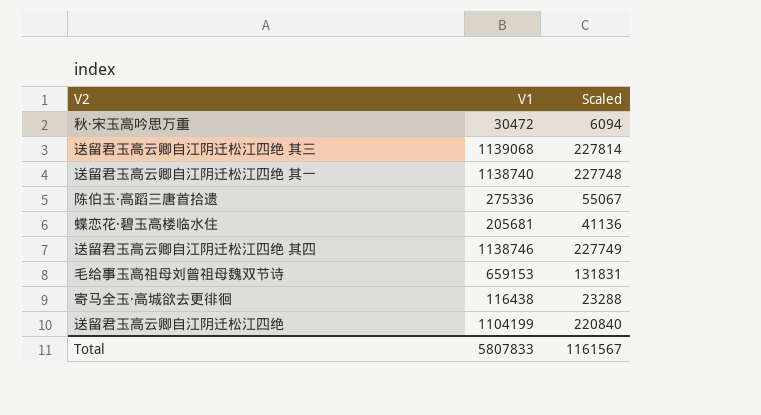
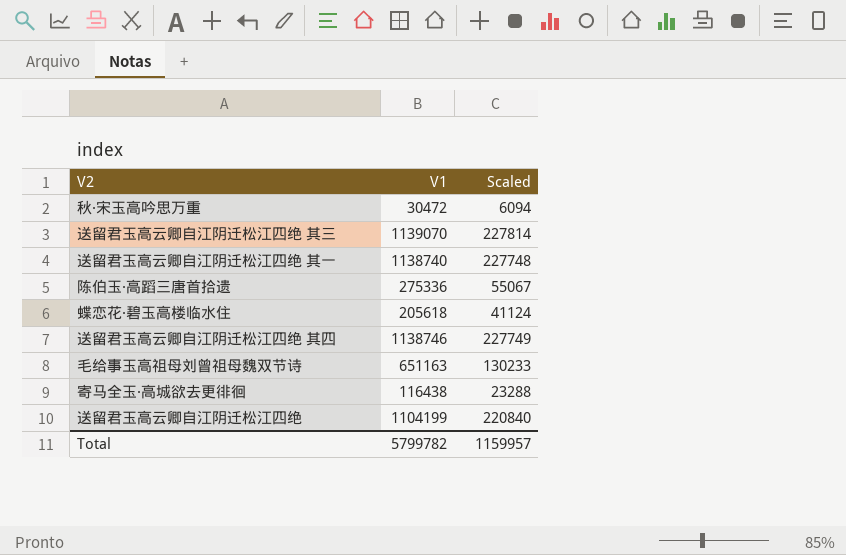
送留君玉高云卿自江阴迁松江四绝 其三 | V1: 1139068 -> 1139070
蝶恋花·碧玉高楼临水住 | V1: 205681 -> 205618
蝶恋花·碧玉高楼临水住 | Scaled: 41136 -> 41124
毛给事玉高祖母刘曾祖母魏双节诗 | V1: 659153 -> 651163
毛给事玉高祖母刘曾祖母魏双节诗 | Scaled: 131831 -> 130233
Total | V1: 5807833 -> 5799782
Total | Scaled: 1161567 -> 1159957

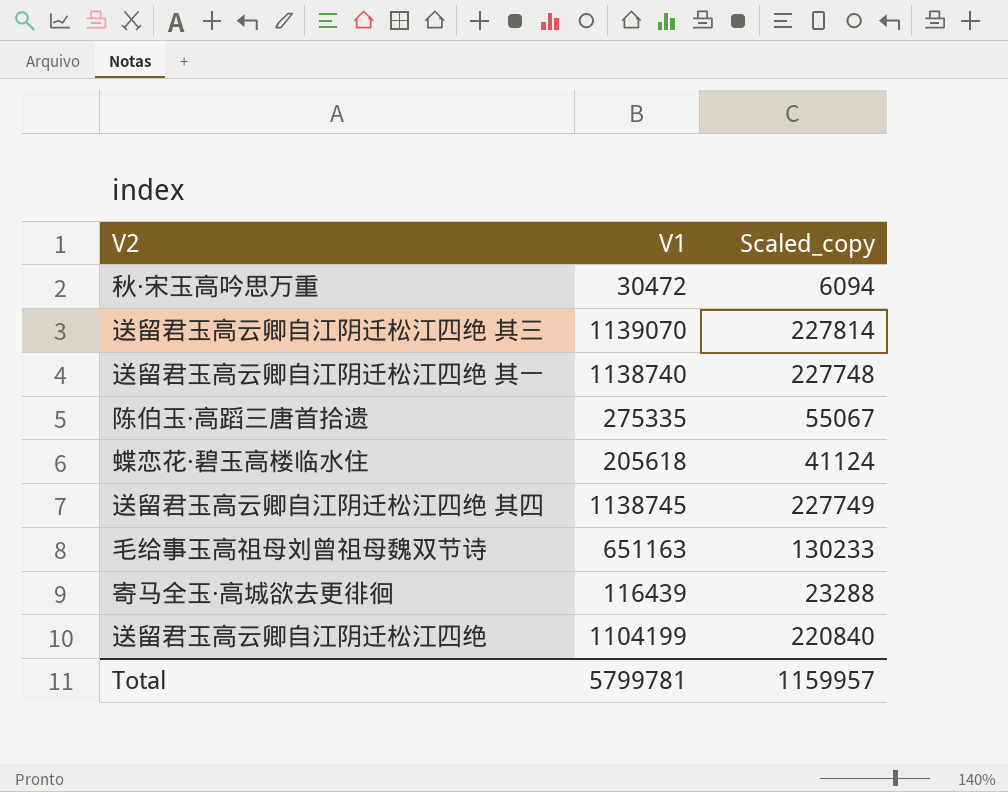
column name: Scaled -> Scaled_copy
陈伯玉·高蹈三唐首拾遗 | V1: 275336 -> 275335
送留君玉高云卿自江阴迁松江四绝 其四 | V1: 1138746 -> 1138745
寄马全玉·高城欲去更徘徊 | V1: 116438 -> 116439
Total | V1: 5799782 -> 5799781

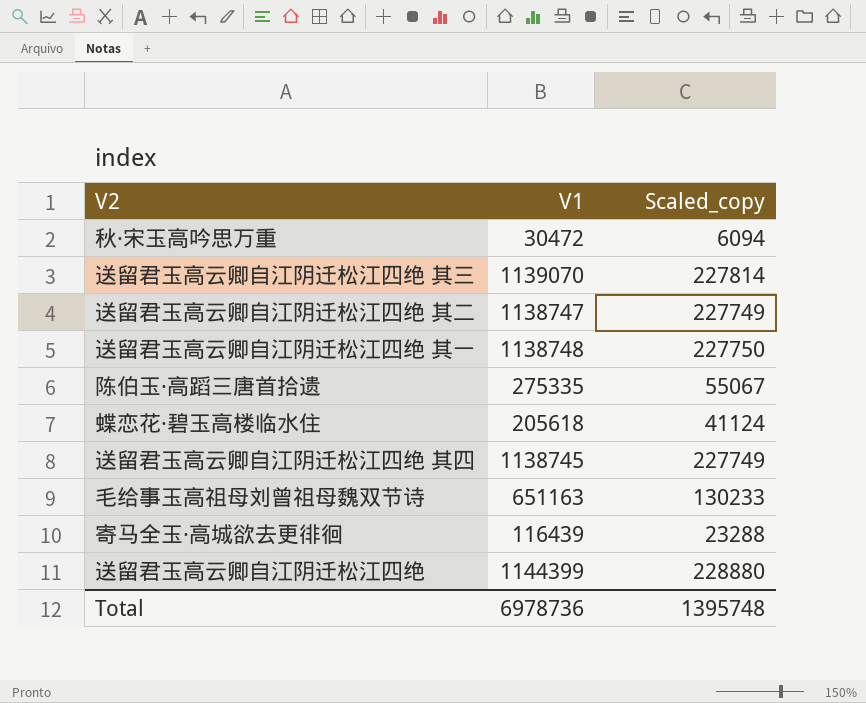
row 送留君玉高云卿自江阴迁松江四绝 其二: none -> 1138747 | 227749
送留君玉高云卿自江阴迁松江四绝 其一 | V1: 1138740 -> 1138748
送留君玉高云卿自江阴迁松江四绝 其一 | Scaled_copy: 227748 -> 227750
送留君玉高云卿自江阴迁松江四绝 | V1: 1104199 -> 1144399
送留君玉高云卿自江阴迁松江四绝 | Scaled_copy: 220840 -> 228880
Total | V1: 5799781 -> 6978736
Total | Scaled_copy: 1159957 -> 1395748

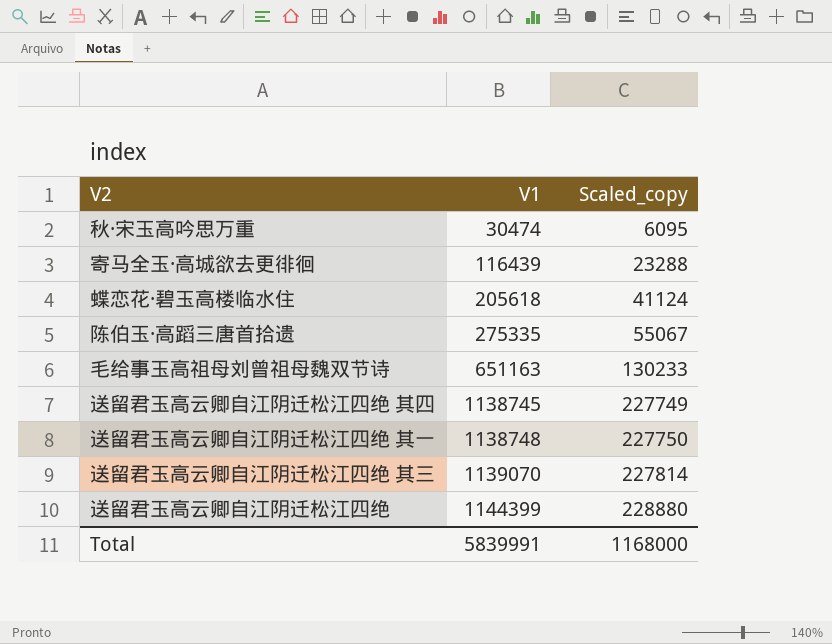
row order: none -> V1 ascending
row 送留君玉高云卿自江阴迁松江四绝 其二: 1138747 | 227749 -> none
秋·宋玉高吟思万重 | V1: 30472 -> 30474
秋·宋玉高吟思万重 | Scaled_copy: 6094 -> 6095
Total | V1: 6978736 -> 5839991
Total | Scaled_copy: 1395748 -> 1168000

